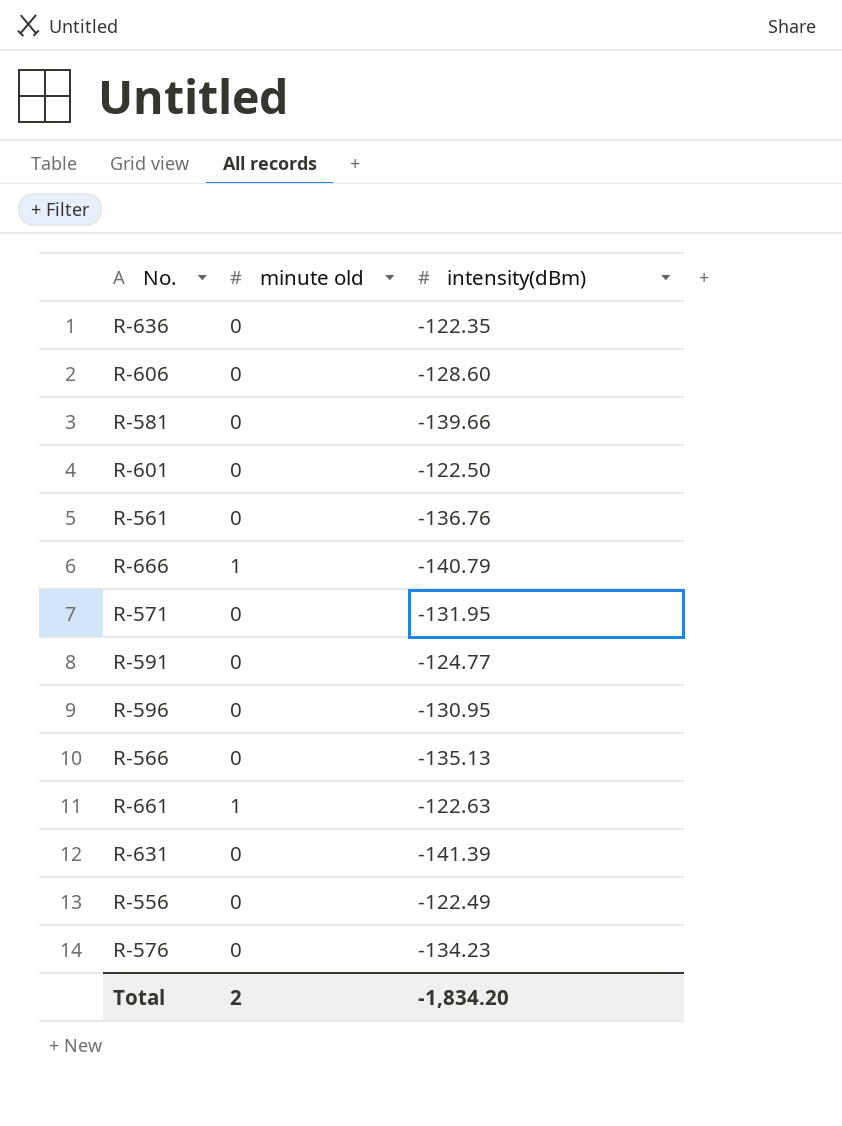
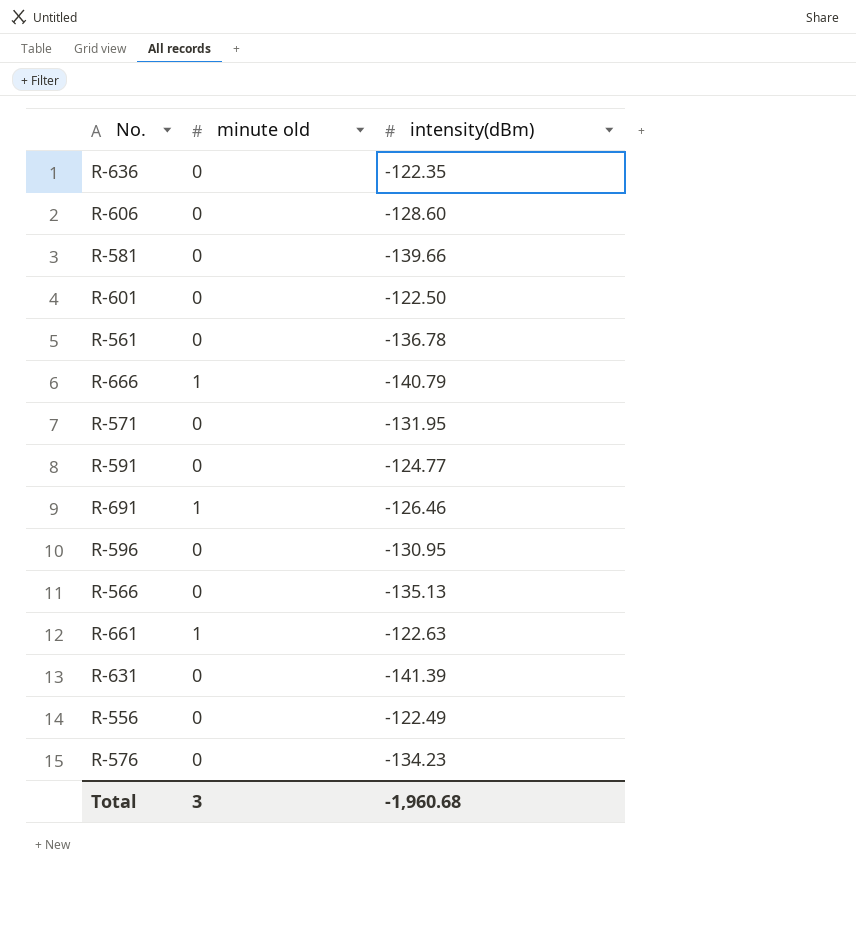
R-561 | intensity(dBm): -136.76 -> -136.78
row R-691: none -> 1 | -126.46
Total | minute old: 2 -> 3
Total | intensity(dBm): -1,834.20 -> -1,960.68

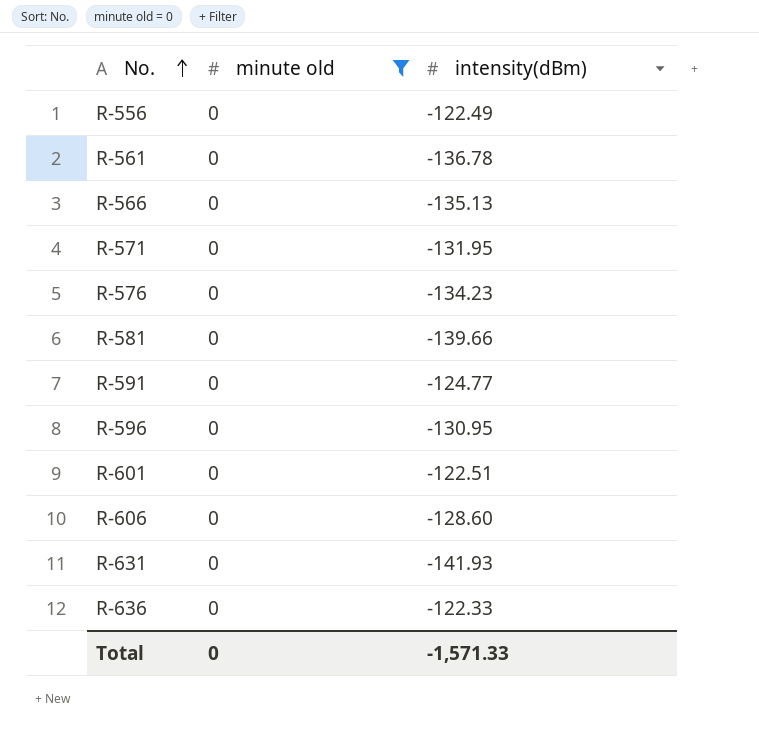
filter: none -> minute old = 0
row order: none -> No. ascending
R-601 | intensity(dBm): -122.50 -> -122.51
R-631 | intensity(dBm): -141.39 -> -141.93
R-636 | intensity(dBm): -122.35 -> -122.33
Total | minute old: 3 -> 0
Total | intensity(dBm): -1,960.68 -> -1,571.33

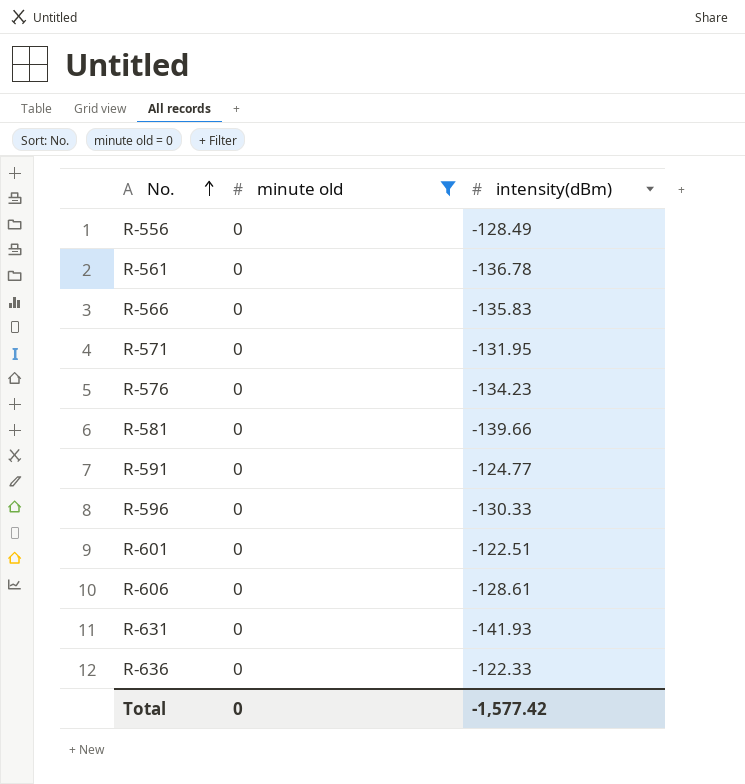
R-556 | intensity(dBm): -122.49 -> -128.49
R-566 | intensity(dBm): -135.13 -> -135.83
R-596 | intensity(dBm): -130.95 -> -130.33
R-606 | intensity(dBm): -128.60 -> -128.61
Total | intensity(dBm): -1,571.33 -> -1,577.42

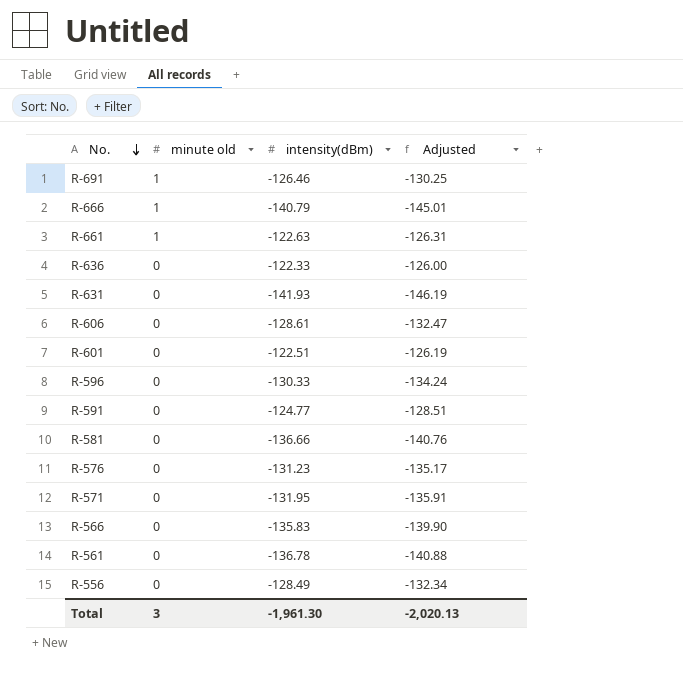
filter: minute old = 0 -> none
row order: No. ascending -> No. descending
column Adjusted | formula: none -> [intensity(dBm)] * 1.03
R-581 | intensity(dBm): -139.66 -> -136.66
R-576 | intensity(dBm): -134.23 -> -131.23
Total | minute old: 0 -> 3
Total | intensity(dBm): -1,577.42 -> -1,961.30

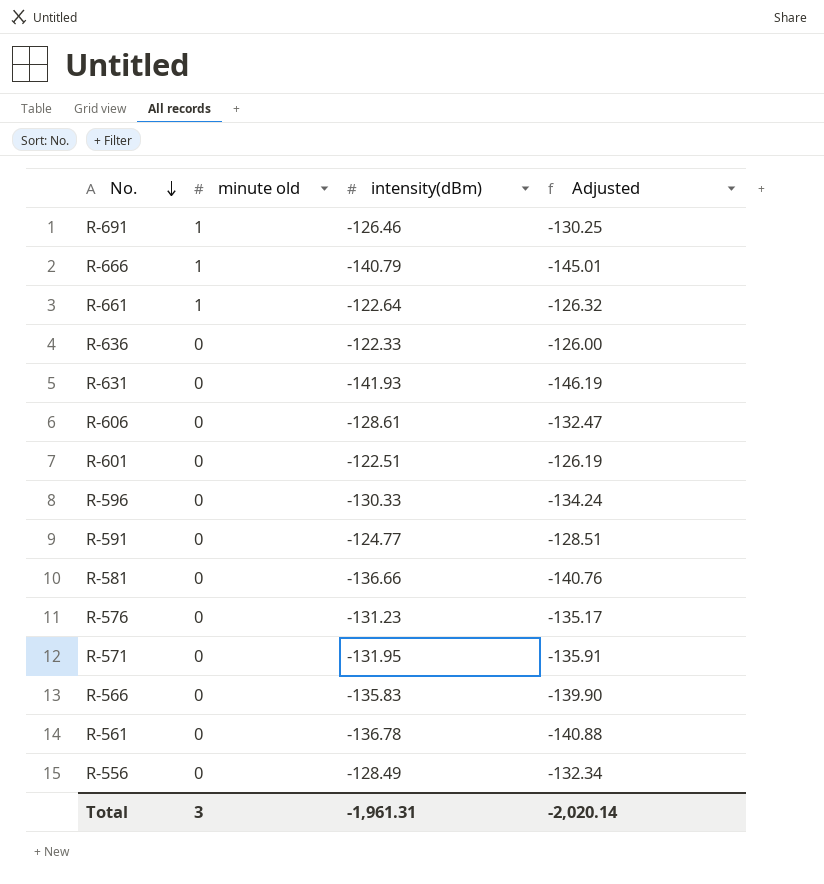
R-661 | intensity(dBm): -122.63 -> -122.64
R-661 | Adjusted: -126.31 -> -126.32
Total | intensity(dBm): -1,961.30 -> -1,961.31
Total | Adjusted: -2,020.13 -> -2,020.14

